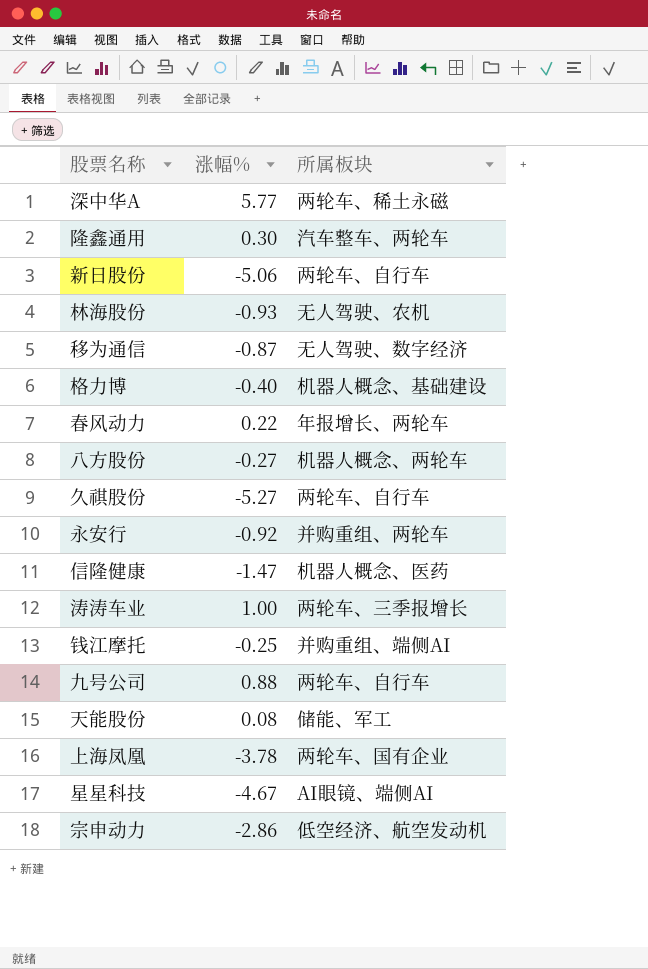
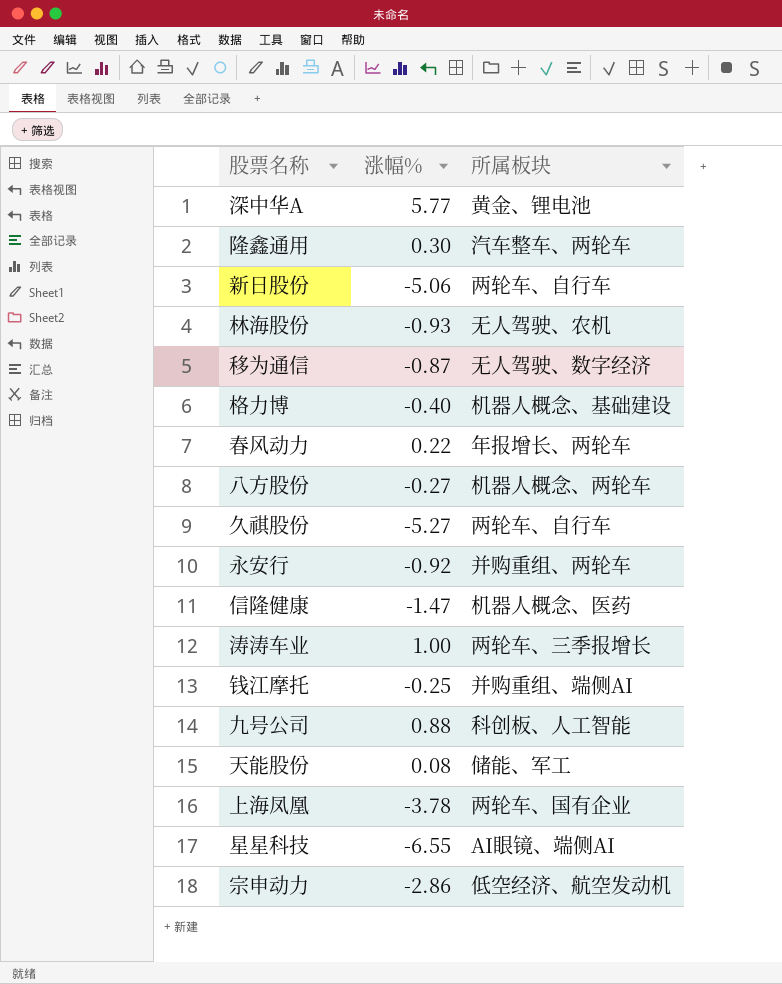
深中华A | 所属板块: 两轮车、稀土永磁 -> 黄金、锂电池
九号公司 | 所属板块: 两轮车、自行车 -> 科创板、人工智能
星星科技 | 涨幅%: -4.67 -> -6.55

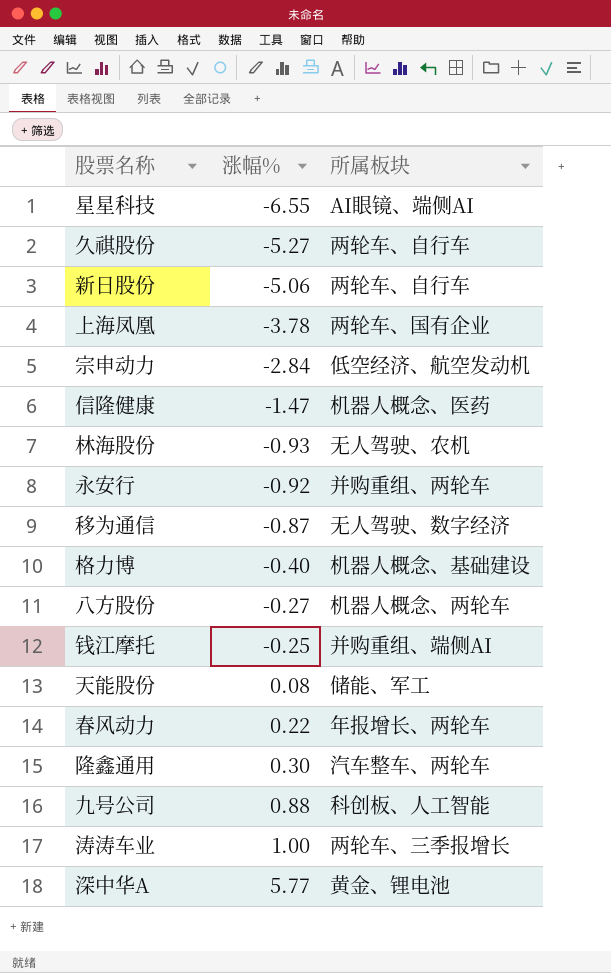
row order: none -> 涨幅% ascending
宗申动力 | 涨幅%: -2.86 -> -2.84

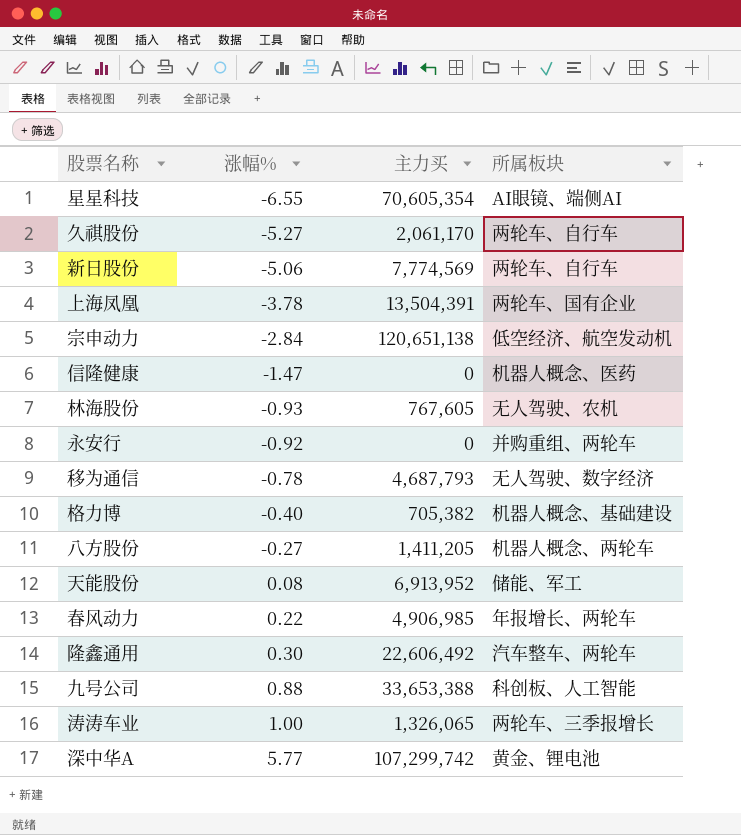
column 主力买 | position: none -> 3
row 钱江摩托: -0.25 | 并购重组、端侧AI -> none
移为通信 | 涨幅%: -0.87 -> -0.78

